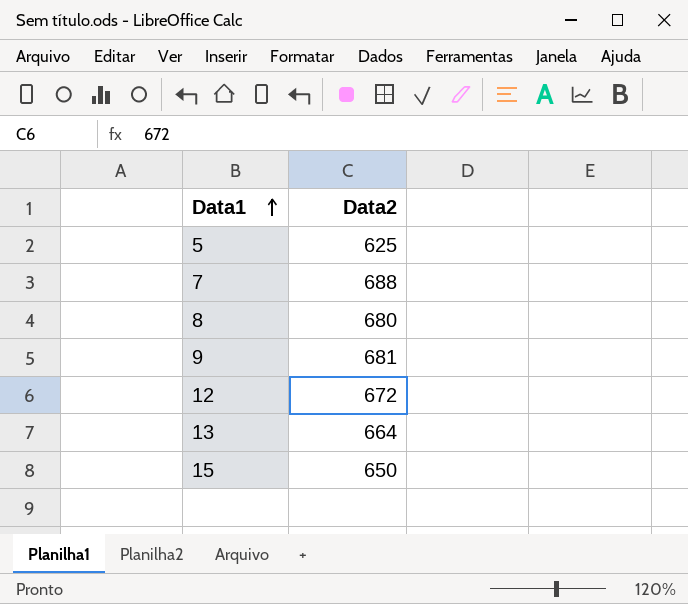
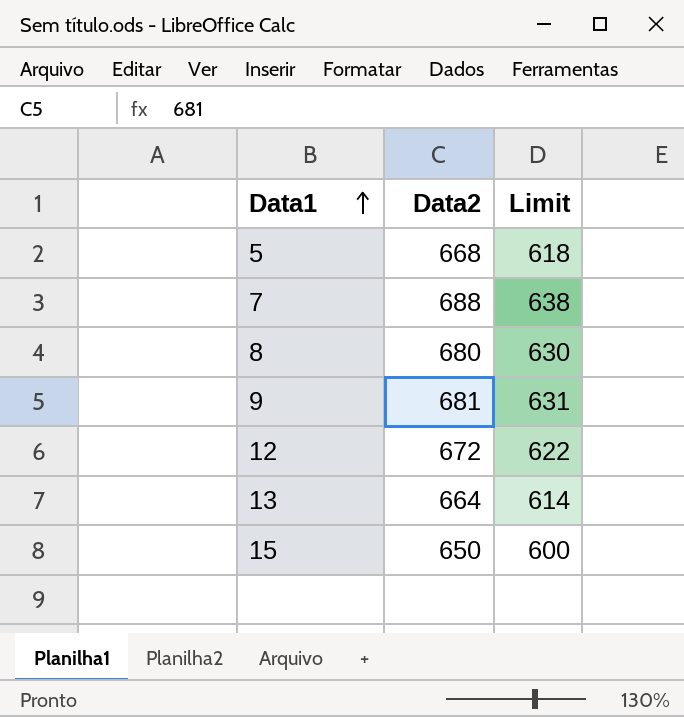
column Limit | formula: none -> [Data2] - 50
5 | Data2: 625 -> 668

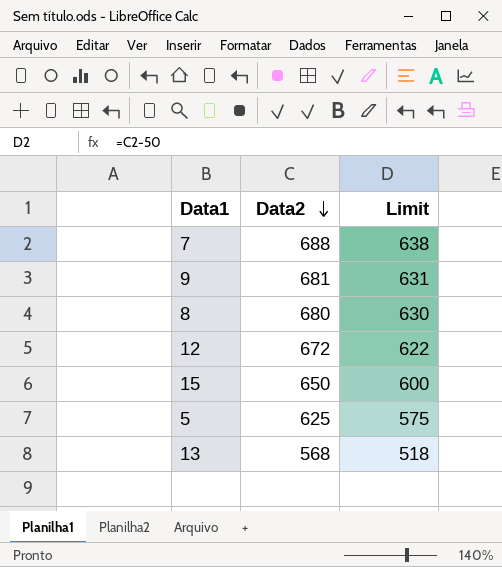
row order: Data1 ascending -> Data2 descending
5 | Data2: 668 -> 625
5 | Limit: 618 -> 575
13 | Data2: 664 -> 568
13 | Limit: 614 -> 518

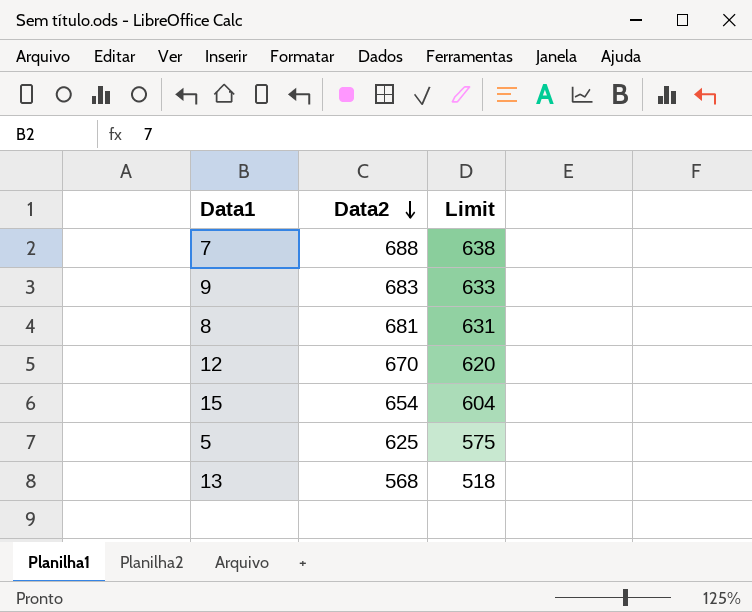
9 | Data2: 681 -> 683
9 | Limit: 631 -> 633
8 | Data2: 680 -> 681
8 | Limit: 630 -> 631
12 | Data2: 672 -> 670
12 | Limit: 622 -> 620
15 | Data2: 650 -> 654
15 | Limit: 600 -> 604

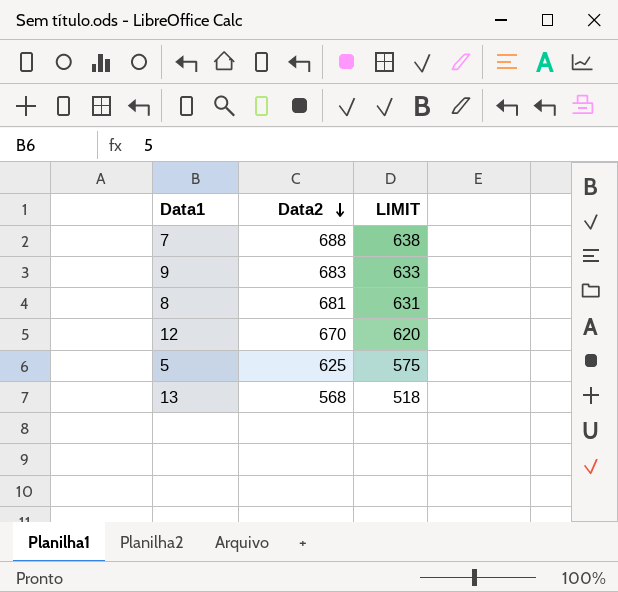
column name: Limit -> LIMIT
row 15: 654 | 604 -> none

